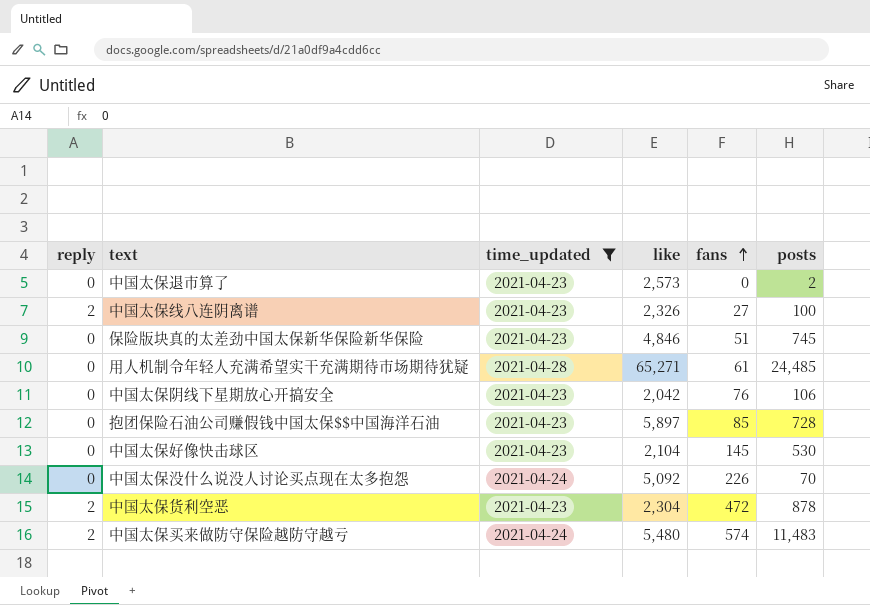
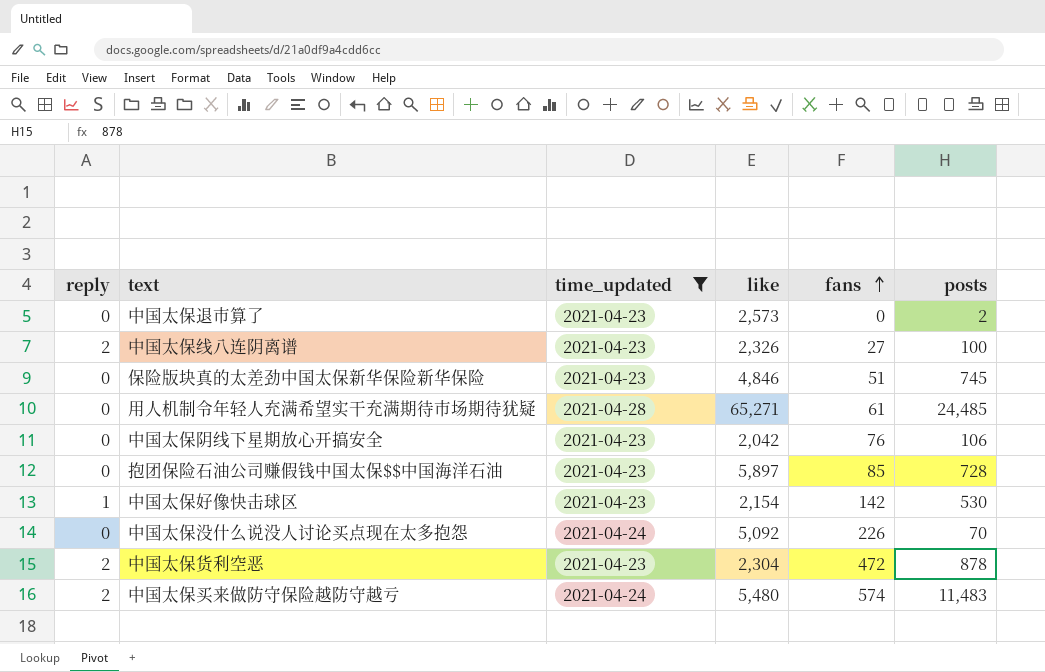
中国太保好像快击球区 | reply: 0 -> 1
中国太保好像快击球区 | like: 2,104 -> 2,154
中国太保好像快击球区 | fans: 145 -> 142

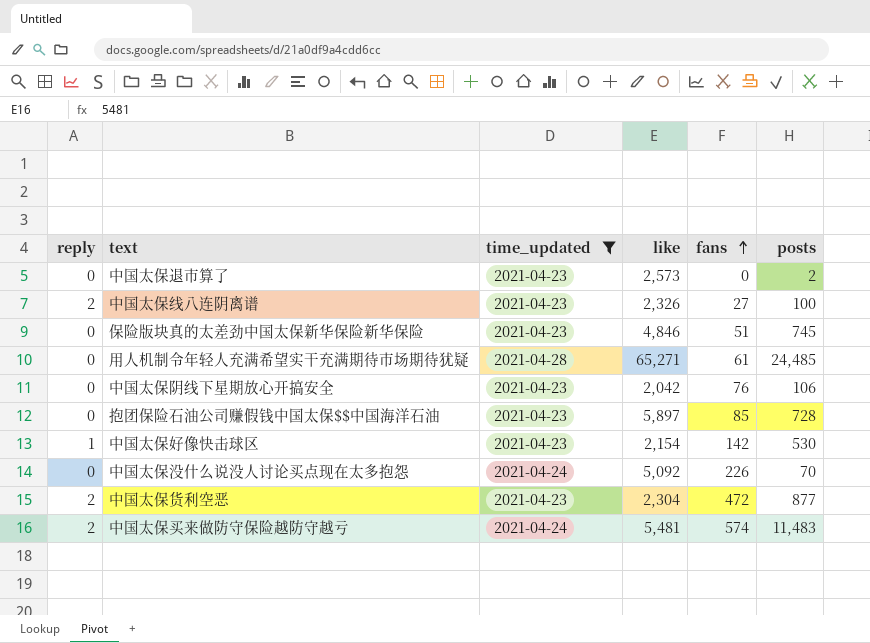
中国太保货利空恶 | posts: 878 -> 877
中国太保买来做防守保险越防守越亏 | like: 5,480 -> 5,481

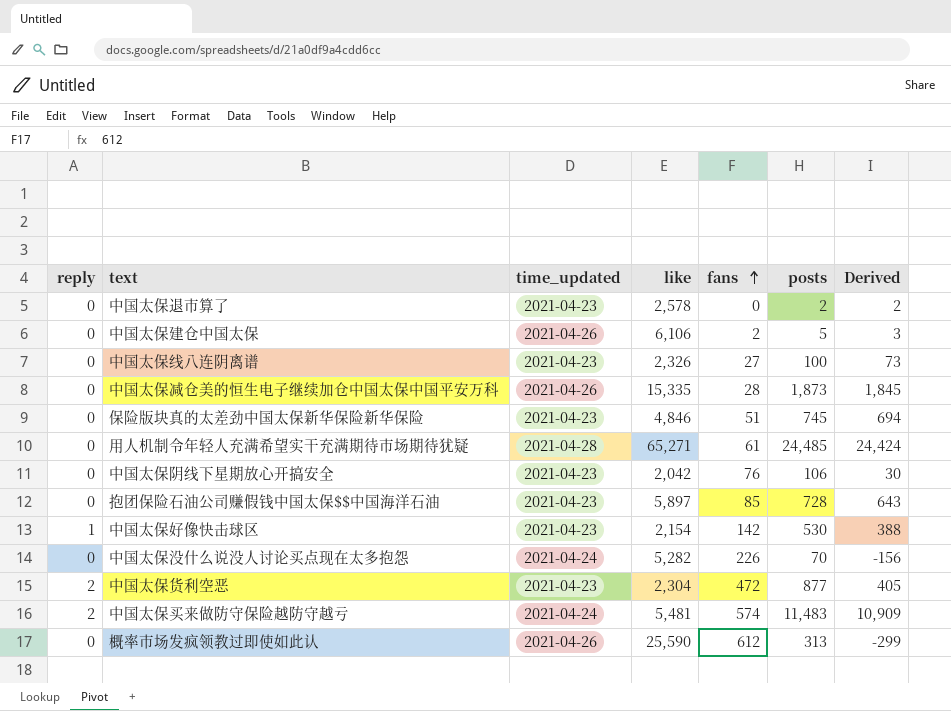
filter: time_updated != 2021-04-26 -> none
column Derived | formula: none -> [posts] - [fans]
中国太保退市算了 | like: 2,573 -> 2,578
中国太保线八连阴离谱 | reply: 2 -> 0
中国太保没什么说没人讨论买点现在太多抱怨 | like: 5,092 -> 5,282

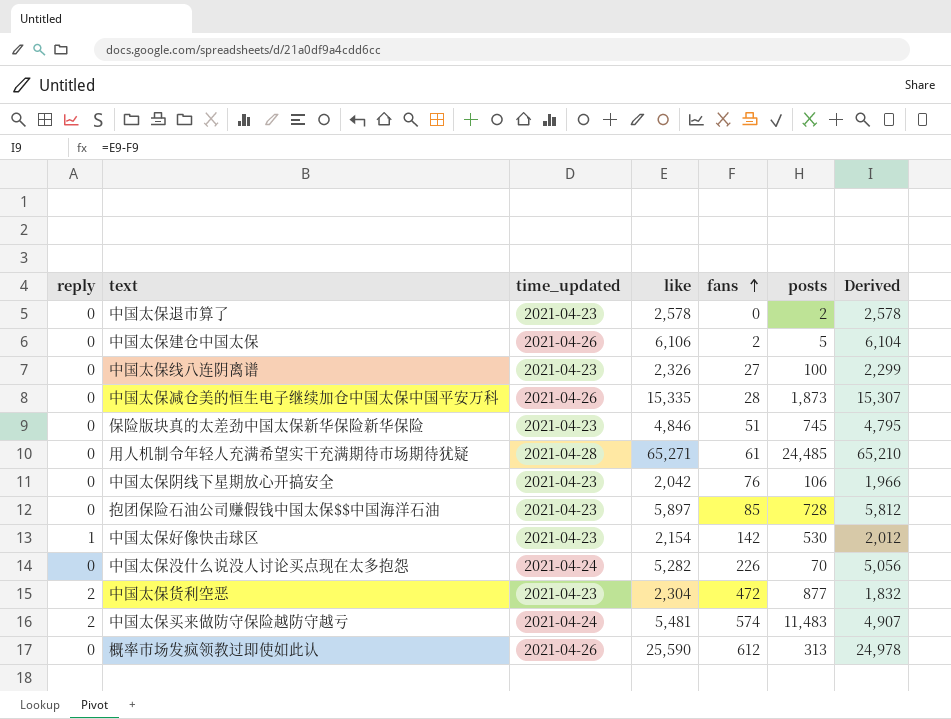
column Derived | formula: [posts] - [fans] -> [like] - [fans]

